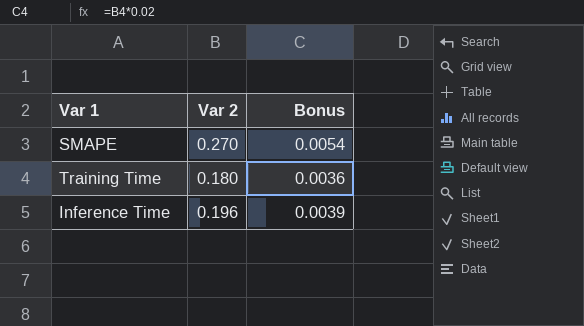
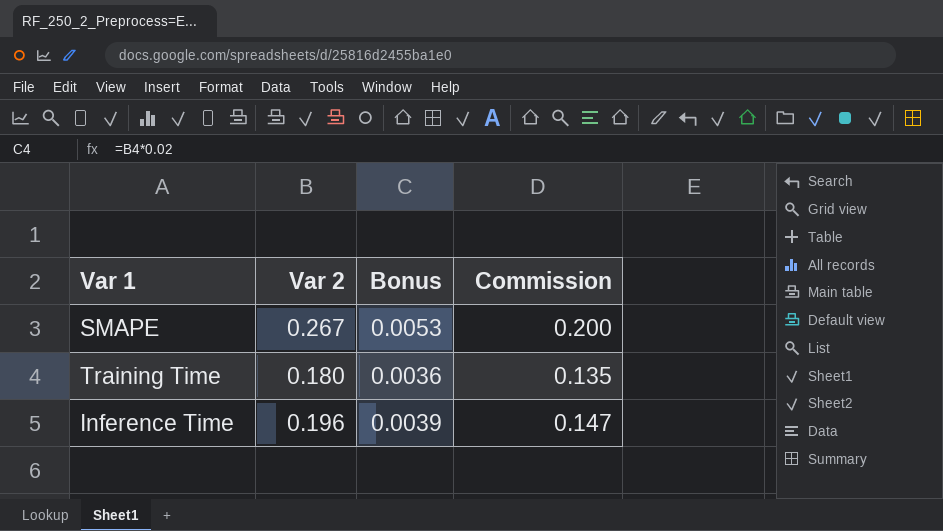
column Commission | formula: none -> [Var 2] * 0.75
SMAPE | Var 2: 0.270 -> 0.267
SMAPE | Bonus: 0.0054 -> 0.0053

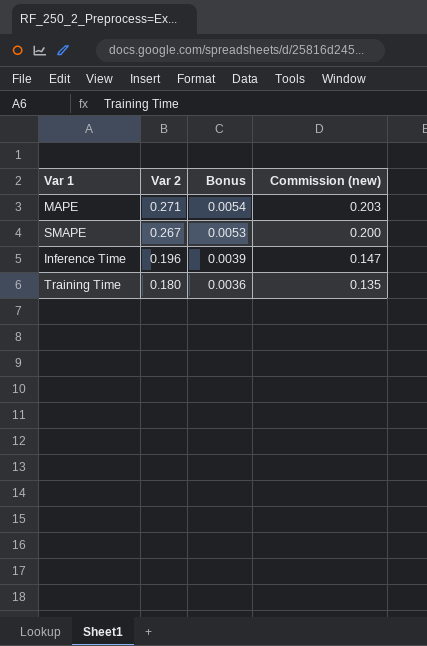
row order: none -> Var 2 descending
column name: Commission -> Commission (new)
row MAPE: none -> 0.271 | 0.0054 | 0.203

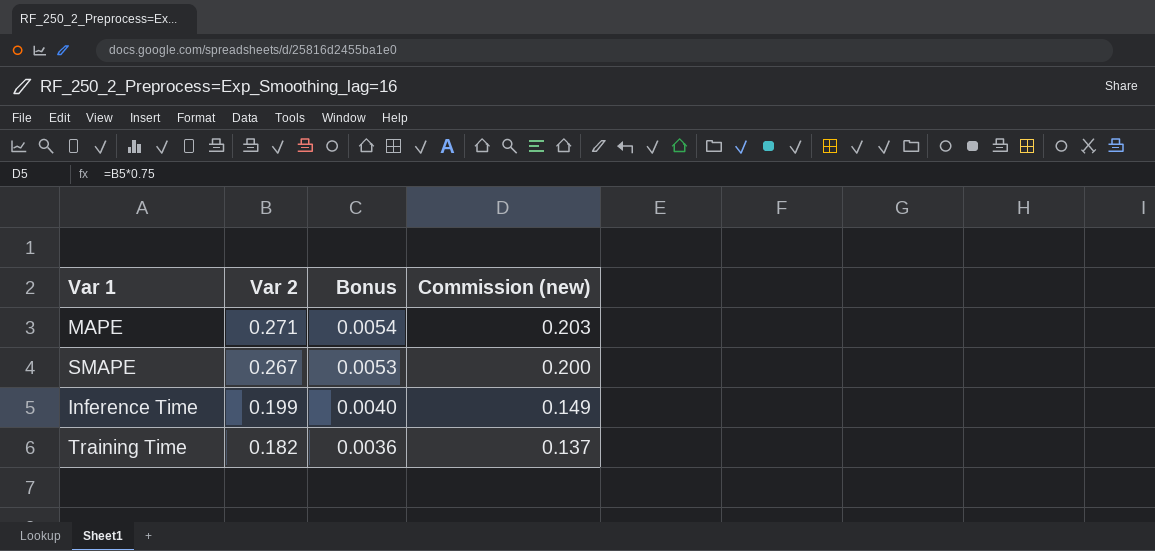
Inference Time | Var 2: 0.196 -> 0.199
Inference Time | Bonus: 0.0039 -> 0.0040
Inference Time | Commission (new): 0.147 -> 0.149
Training Time | Var 2: 0.180 -> 0.182
Training Time | Commission (new): 0.135 -> 0.137

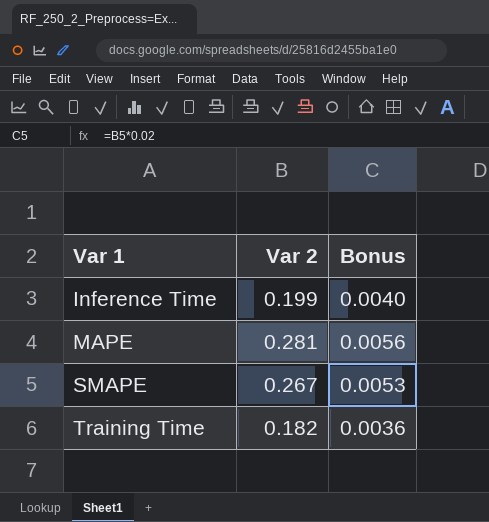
row order: Var 2 descending -> Var 1 ascending
column Commission (new) | formula: [Var 2] * 0.75 -> none
MAPE | Var 2: 0.271 -> 0.281
MAPE | Bonus: 0.0054 -> 0.0056

